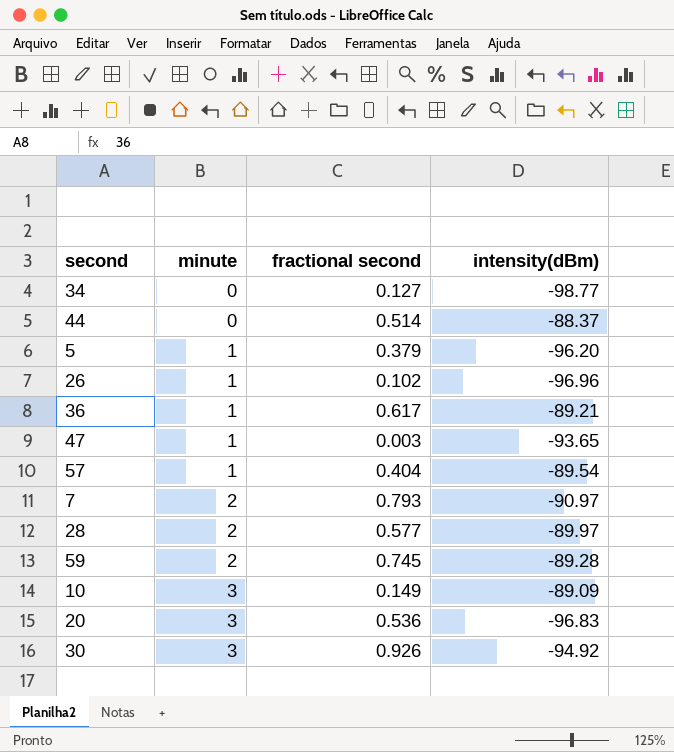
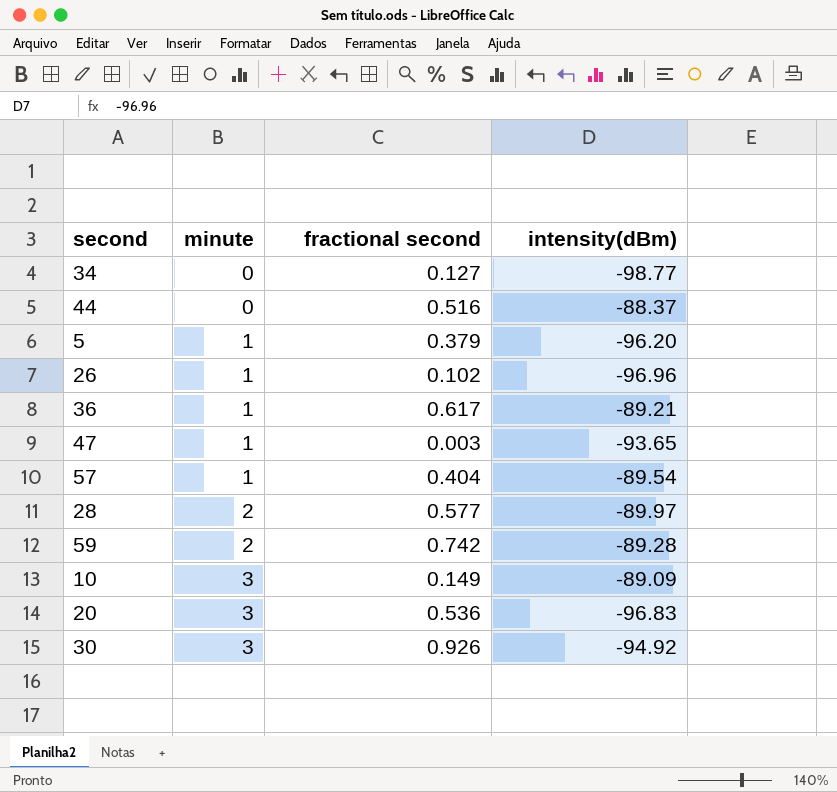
row 7: 2 | 0.793 | -90.97 -> none
44 | fractional second: 0.514 -> 0.516
59 | fractional second: 0.745 -> 0.742

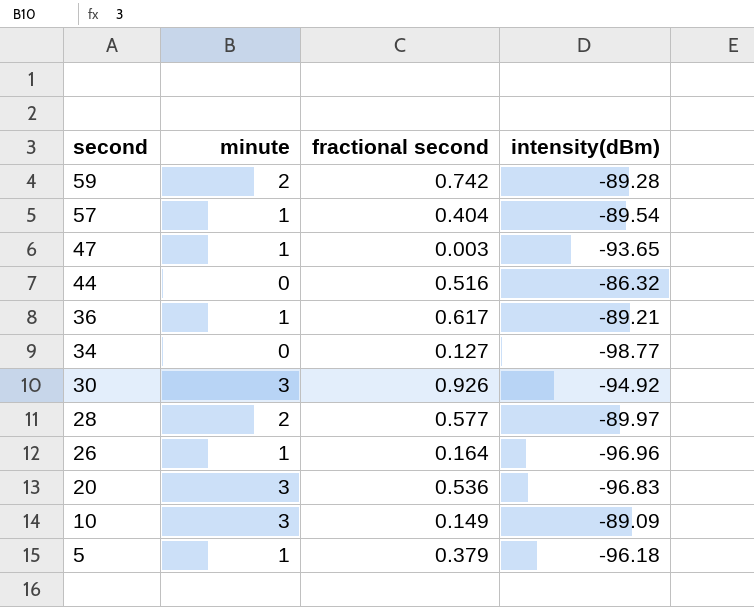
row order: minute ascending -> second descending
44 | intensity(dBm): -88.37 -> -86.32
26 | fractional second: 0.102 -> 0.164
5 | intensity(dBm): -96.20 -> -96.18

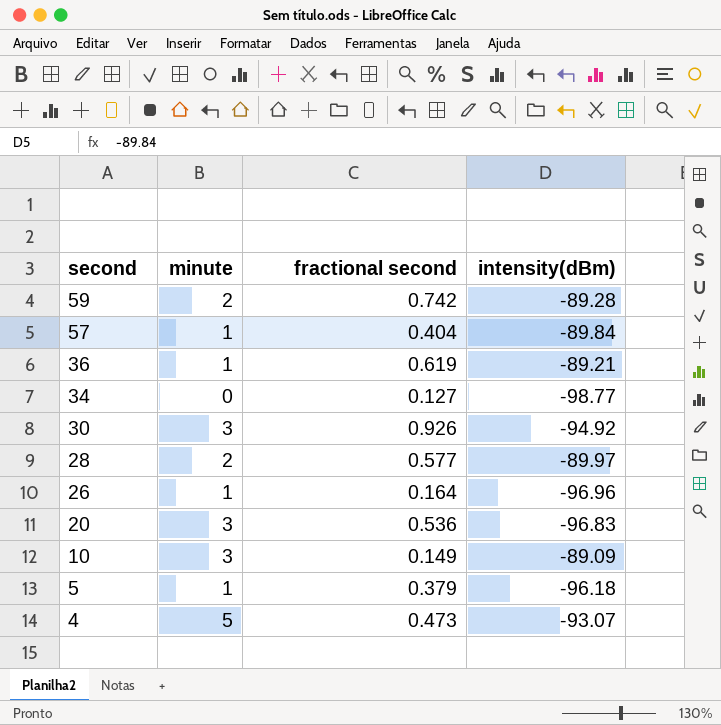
row 47: 1 | 0.003 | -93.65 -> none
row 44: 0 | 0.516 | -86.32 -> none
57 | intensity(dBm): -89.54 -> -89.84
36 | fractional second: 0.617 -> 0.619
row 4: none -> 5 | 0.473 | -93.07

